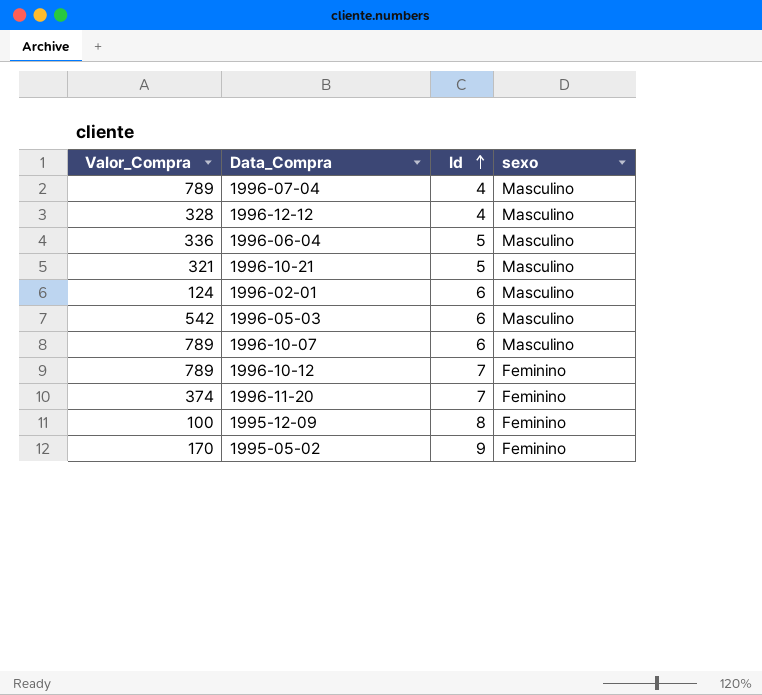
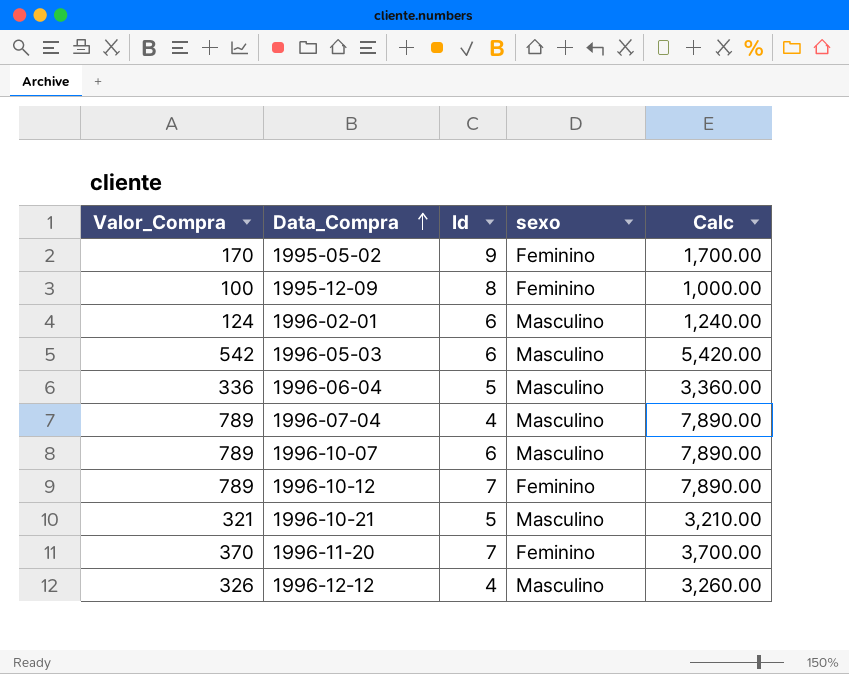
row order: Id ascending -> Data_Compra ascending
column Calc | formula: none -> [Valor_Compra] * 10
1996-11-20 | Valor_Compra: 374 -> 370
1996-12-12 | Valor_Compra: 328 -> 326

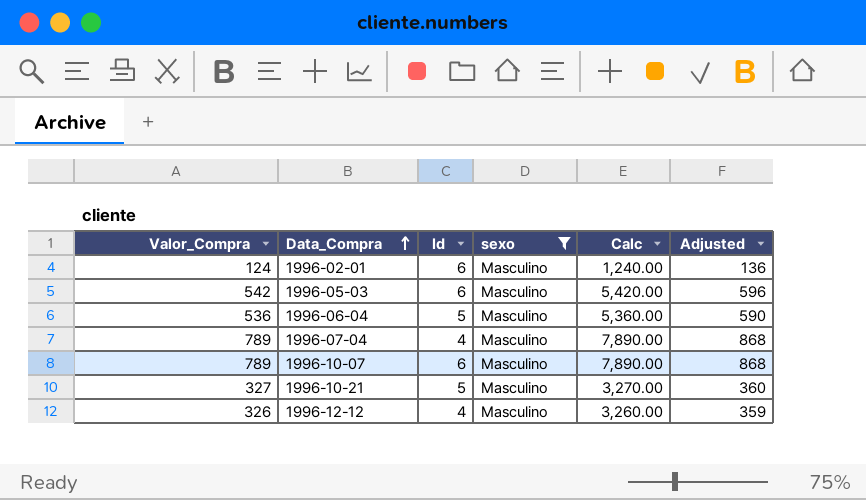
filter: none -> sexo = Masculino
column Adjusted | formula: none -> [Valor_Compra] * 1.1
1996-06-04 | Valor_Compra: 336 -> 536
1996-06-04 | Calc: 3,360.00 -> 5,360.00
1996-10-21 | Valor_Compra: 321 -> 327
1996-10-21 | Calc: 3,210.00 -> 3,270.00

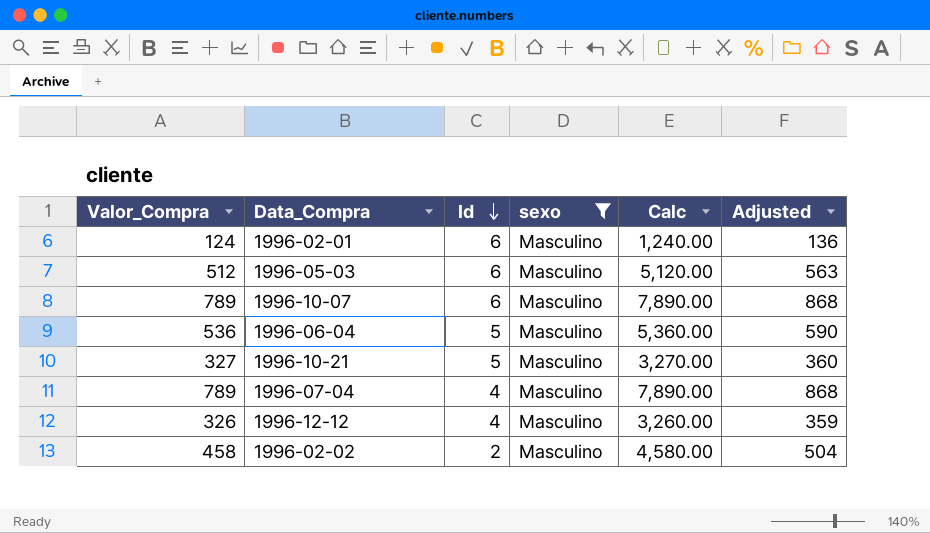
row order: Data_Compra ascending -> Id descending
1996-05-03 | Valor_Compra: 542 -> 512
1996-05-03 | Calc: 5,420.00 -> 5,120.00
1996-05-03 | Adjusted: 596 -> 563
row 1996-02-02: none -> 458 | 2 | Masculino | 4,580.00 | 504

